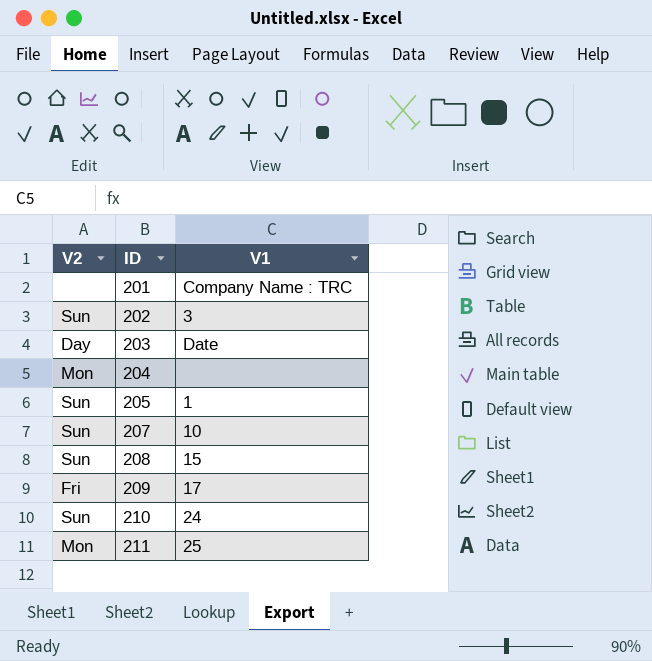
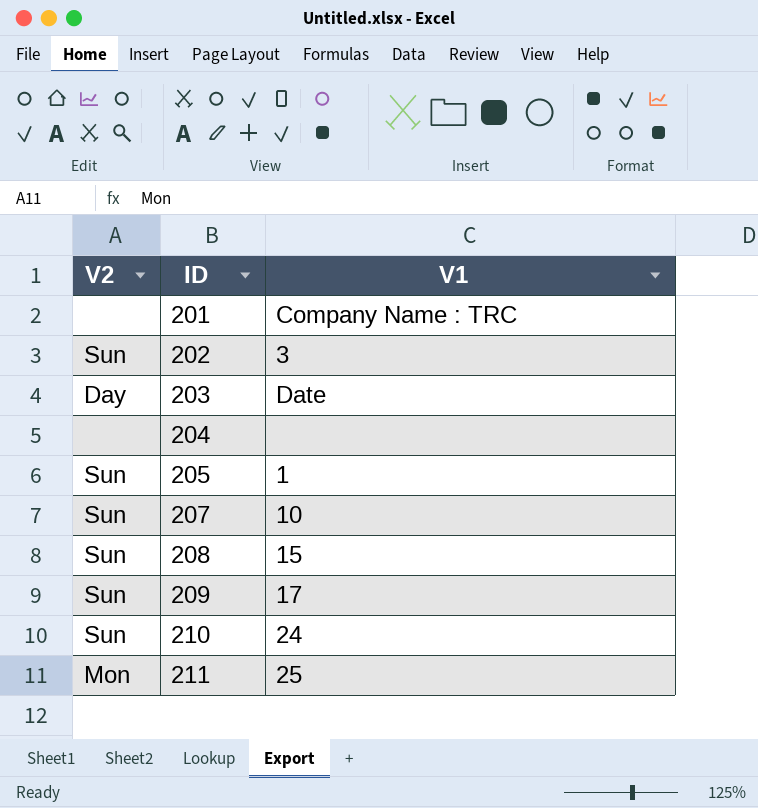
204 | V2: Mon -> none
209 | V2: Fri -> Sun

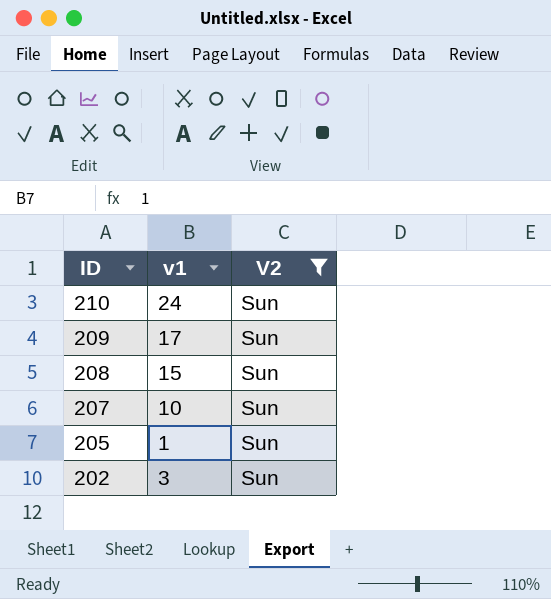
filter: none -> V2 = Sun
row order: ID ascending -> ID descending
column name: V1 -> v1
column V2 | position: 1 -> 3

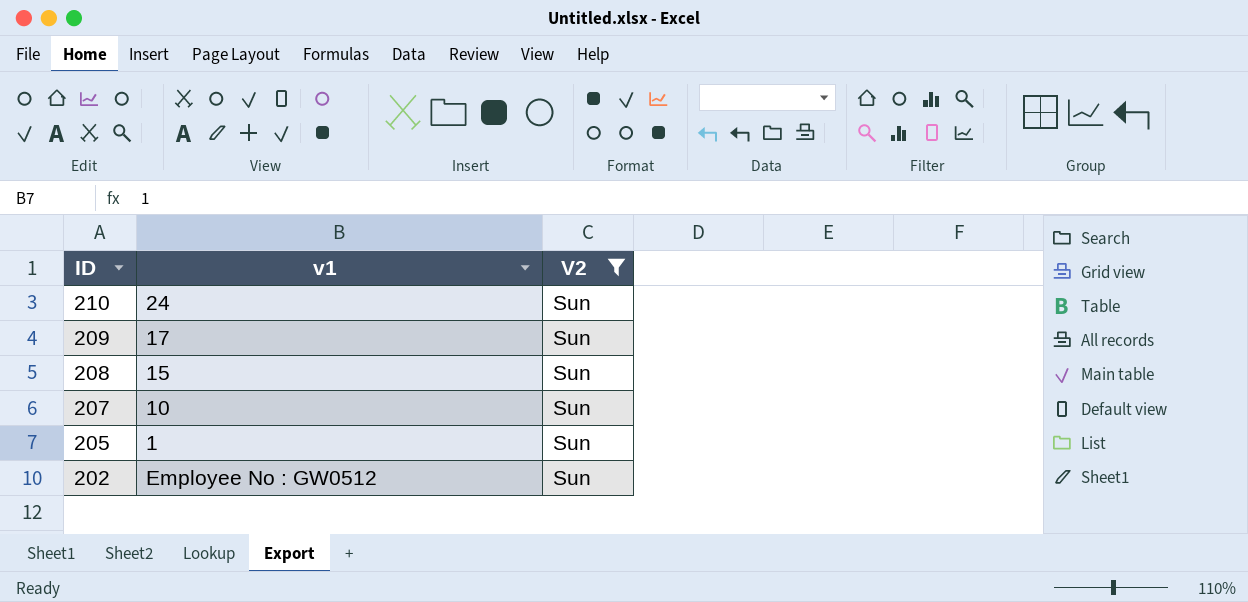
202 | v1: 3 -> Employee No : GW0512

